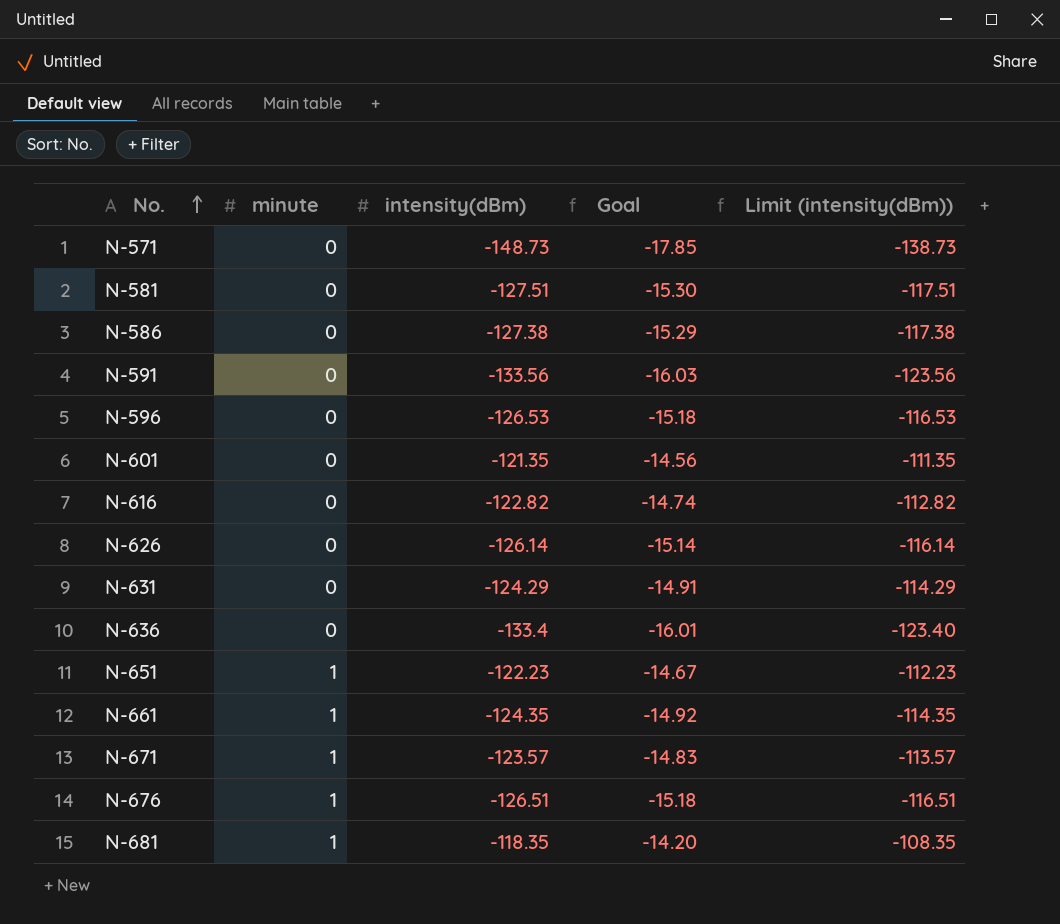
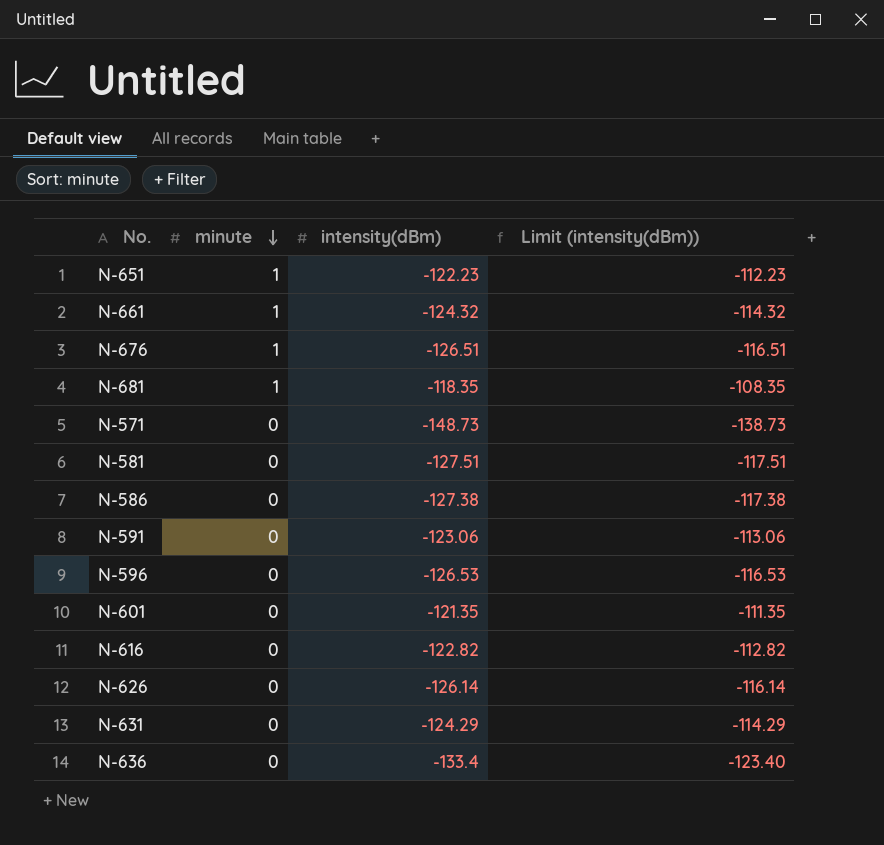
row order: No. ascending -> minute descending
column Goal | formula: [intensity(dBm)] * 0.12 -> none
row N-671: 1 | -123.57 | -14.83 | -113.57 -> none
N-661 | intensity(dBm): -124.35 -> -124.32
N-661 | Limit (intensity(dBm)): -114.35 -> -114.32
N-591 | intensity(dBm): -133.56 -> -123.06
N-591 | Limit (intensity(dBm)): -123.56 -> -113.06

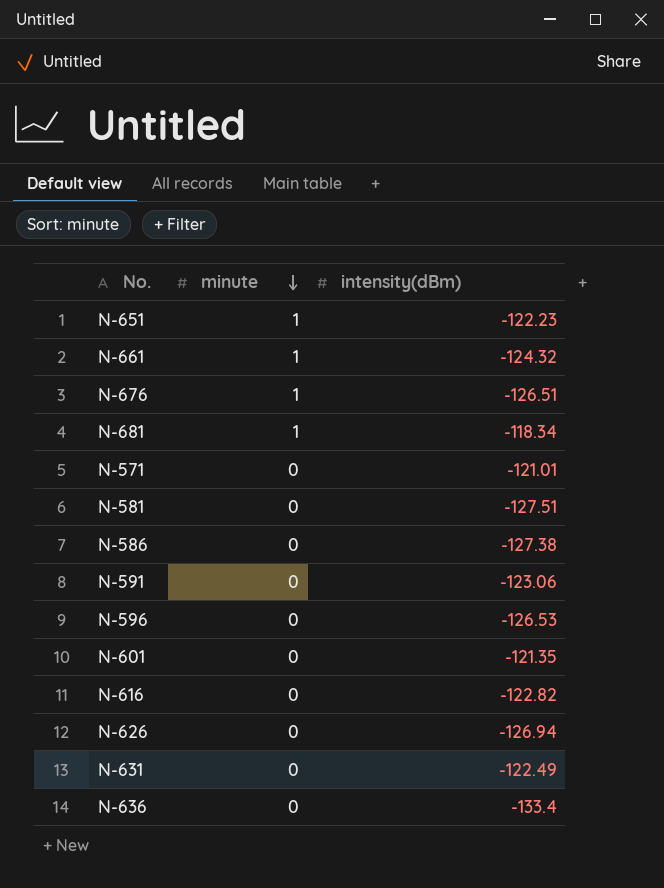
column Limit (intensity(dBm)) | formula: [intensity(dBm)] + 10 -> none
N-681 | intensity(dBm): -118.35 -> -118.34
N-571 | intensity(dBm): -148.73 -> -121.01
N-626 | intensity(dBm): -126.14 -> -126.94
N-631 | intensity(dBm): -124.29 -> -122.49

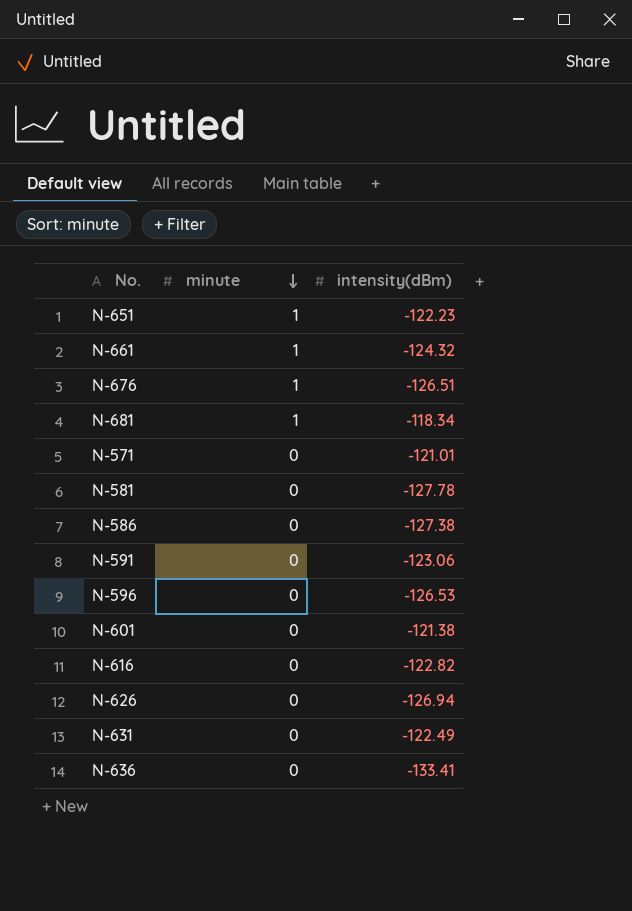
N-581 | intensity(dBm): -127.51 -> -127.78
N-601 | intensity(dBm): -121.35 -> -121.38
N-636 | intensity(dBm): -133.4 -> -133.41

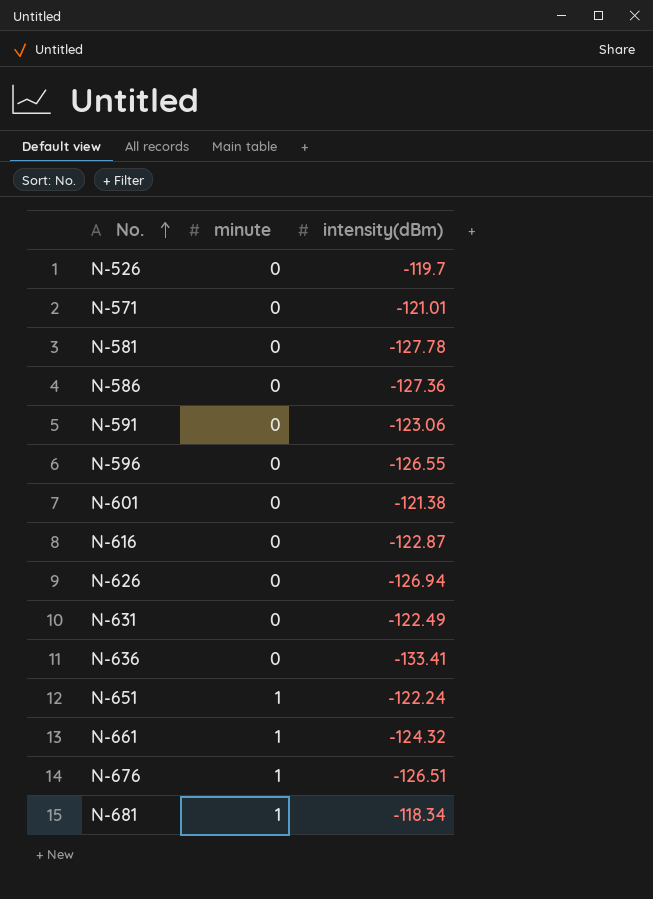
row order: minute descending -> No. ascending
row N-526: none -> 0 | -119.7
N-586 | intensity(dBm): -127.38 -> -127.36
N-596 | intensity(dBm): -126.53 -> -126.55
N-616 | intensity(dBm): -122.82 -> -122.87
N-651 | intensity(dBm): -122.23 -> -122.24

